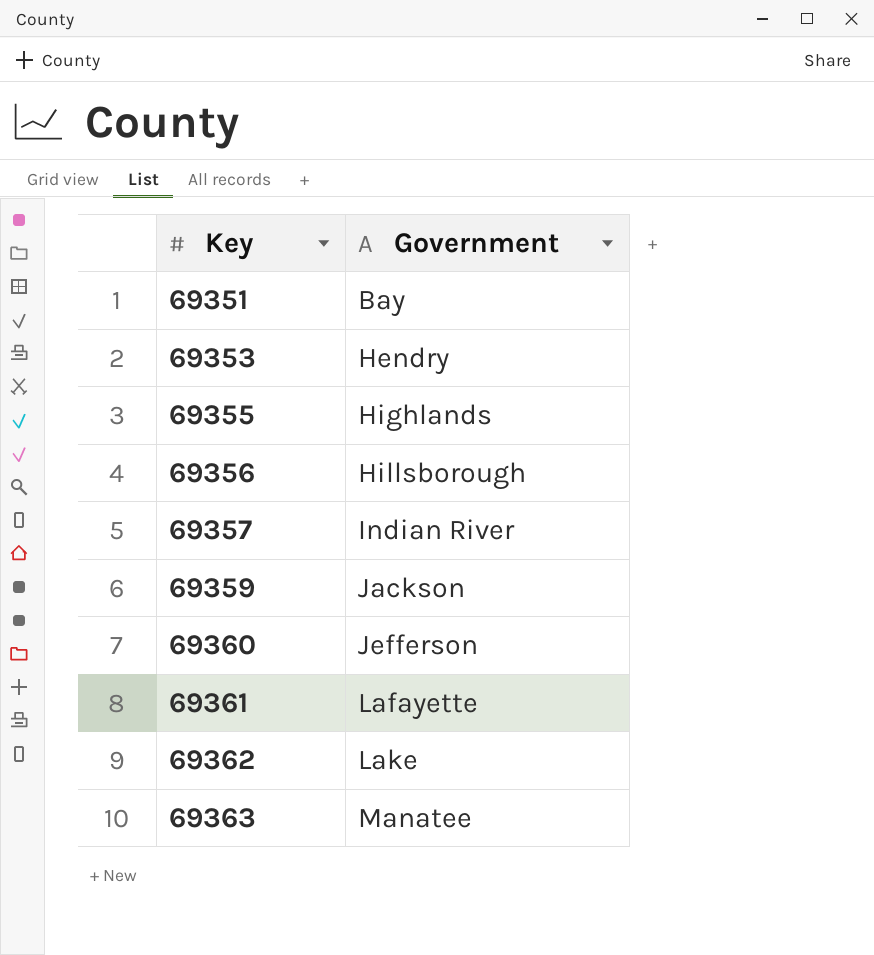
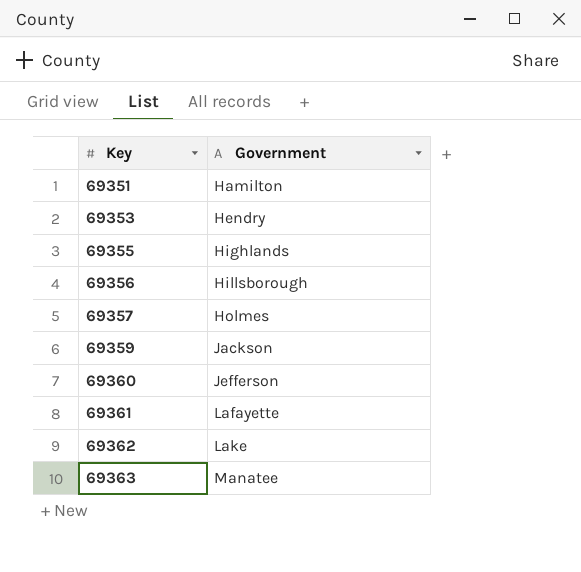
69351 | Government: Bay -> Hamilton
69357 | Government: Indian River -> Holmes

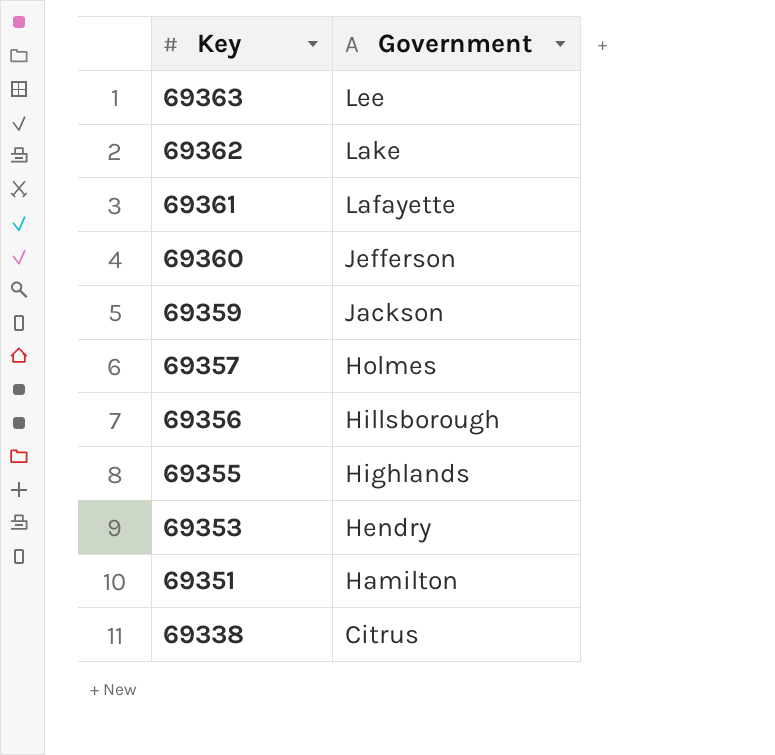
row order: Key ascending -> Key descending
69363 | Government: Manatee -> Lee
row 69338: none -> Citrus

